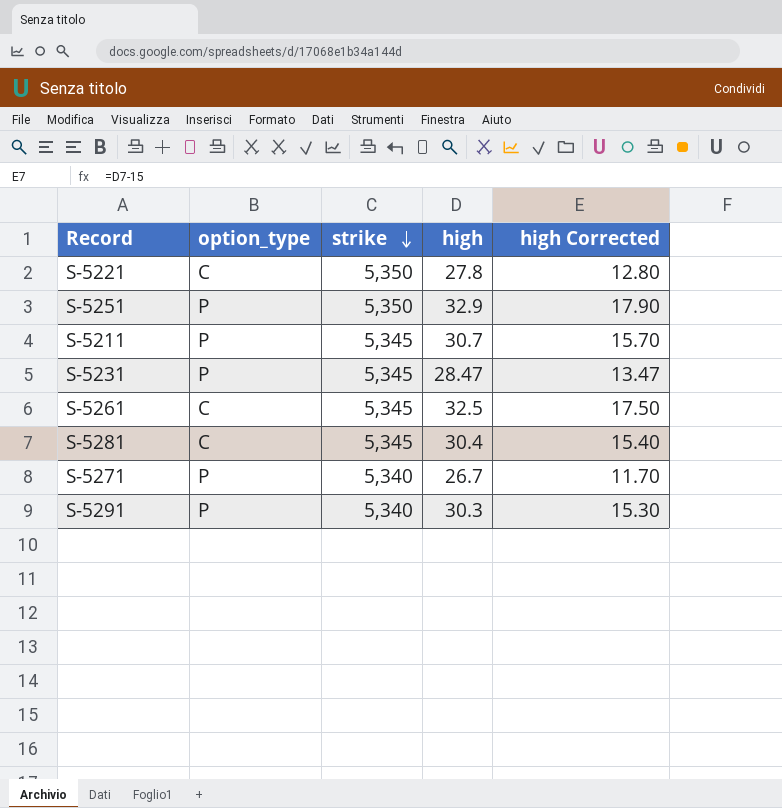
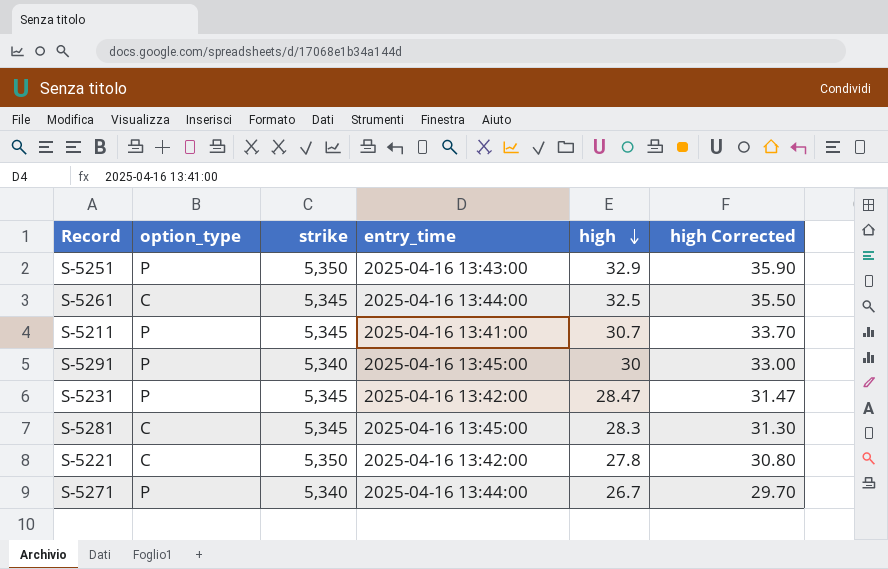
row order: strike descending -> high descending
column entry_time | position: none -> 4
column high Corrected | formula: [high] - 15 -> [high] + 3
S-5291 | high: 30.3 -> 30
S-5281 | high: 30.4 -> 28.3

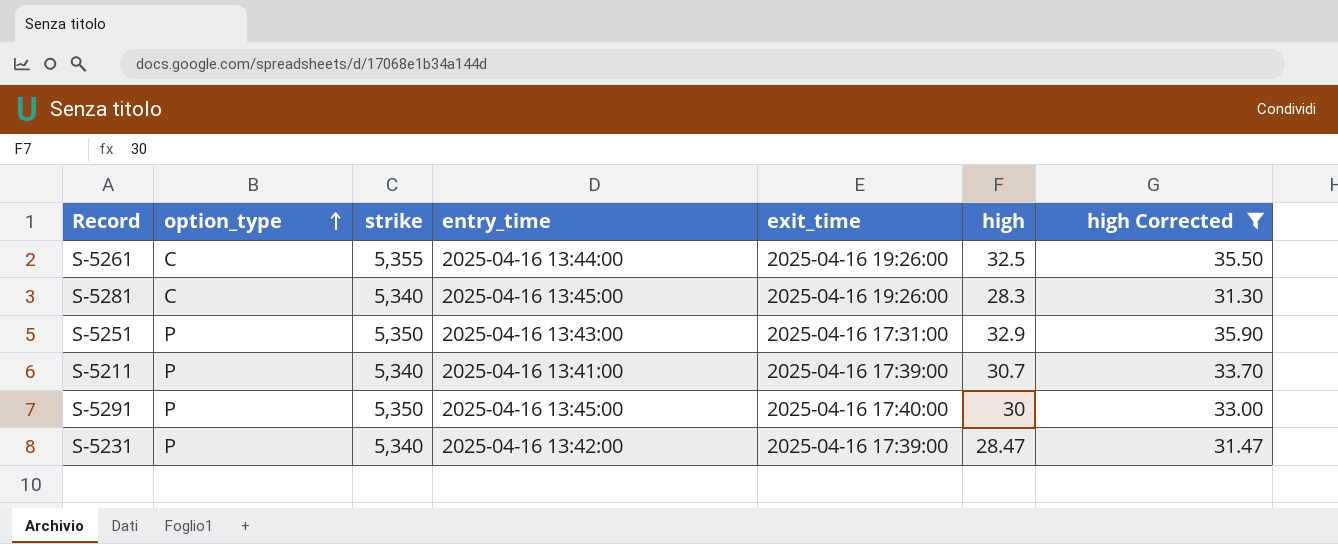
filter: none -> high Corrected >= 31.30
row order: high descending -> option_type ascending
column exit_time | position: none -> 5
S-5261 | strike: 5,345 -> 5,355
S-5281 | strike: 5,345 -> 5,340
S-5211 | strike: 5,345 -> 5,340
S-5291 | strike: 5,340 -> 5,350
S-5231 | strike: 5,345 -> 5,340

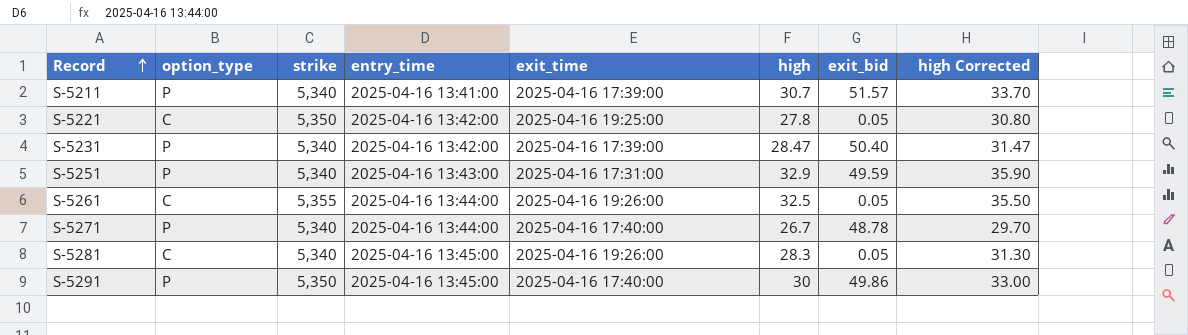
filter: high Corrected >= 31.30 -> none
row order: option_type ascending -> Record ascending
column exit_bid | position: none -> 7
S-5251 | strike: 5,350 -> 5,340

